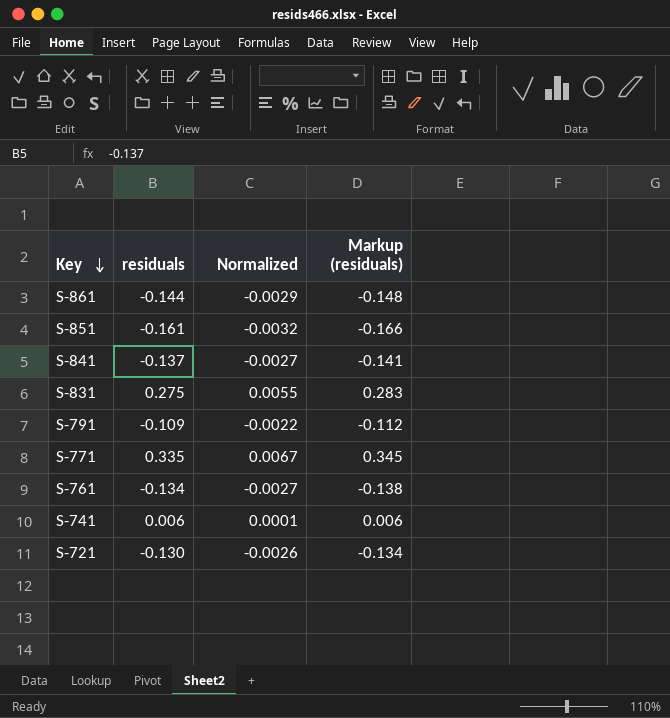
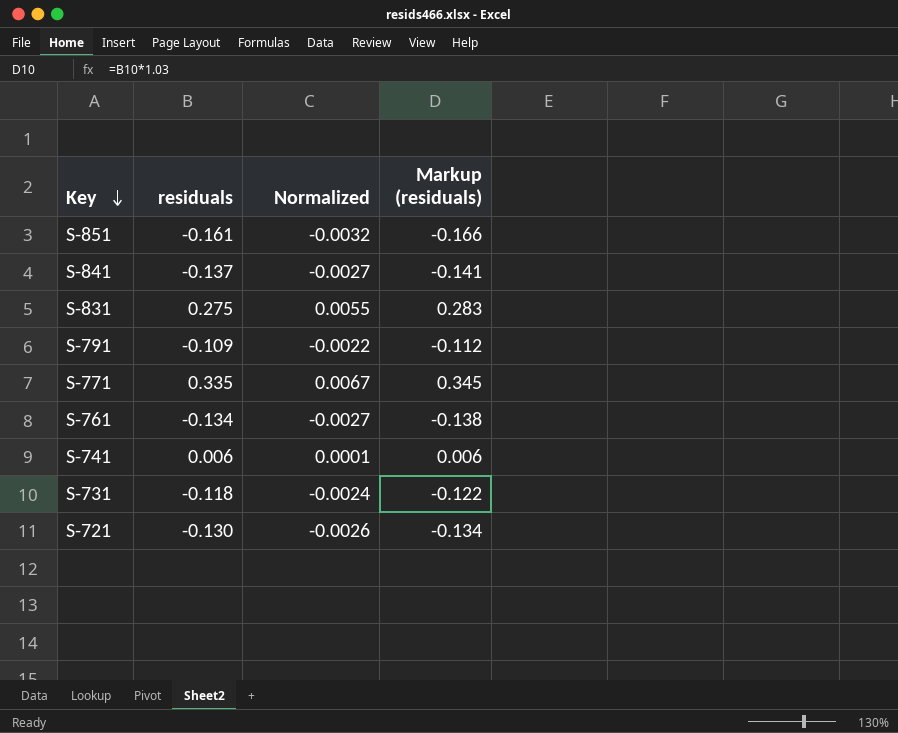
row S-861: -0.144 | -0.0029 | -0.148 -> none
row S-731: none -> -0.118 | -0.0024 | -0.122

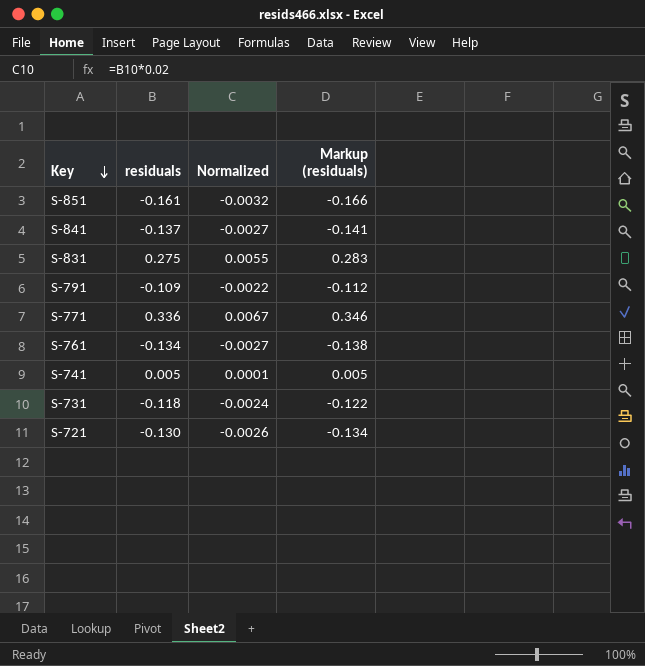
S-771 | residuals: 0.335 -> 0.336
S-771 | Markup (residuals): 0.345 -> 0.346
S-741 | residuals: 0.006 -> 0.005
S-741 | Markup (residuals): 0.006 -> 0.005

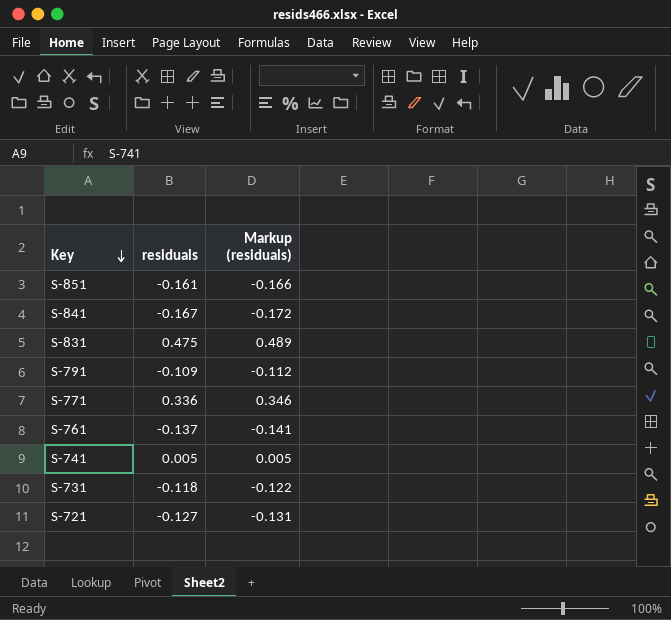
column Normalized | formula: [residuals] * 0.02 -> none
S-841 | residuals: -0.137 -> -0.167
S-841 | Markup (residuals): -0.141 -> -0.172
S-831 | residuals: 0.275 -> 0.475
S-831 | Markup (residuals): 0.283 -> 0.489
S-761 | residuals: -0.134 -> -0.137
S-761 | Markup (residuals): -0.138 -> -0.141
S-721 | residuals: -0.130 -> -0.127
S-721 | Markup (residuals): -0.134 -> -0.131

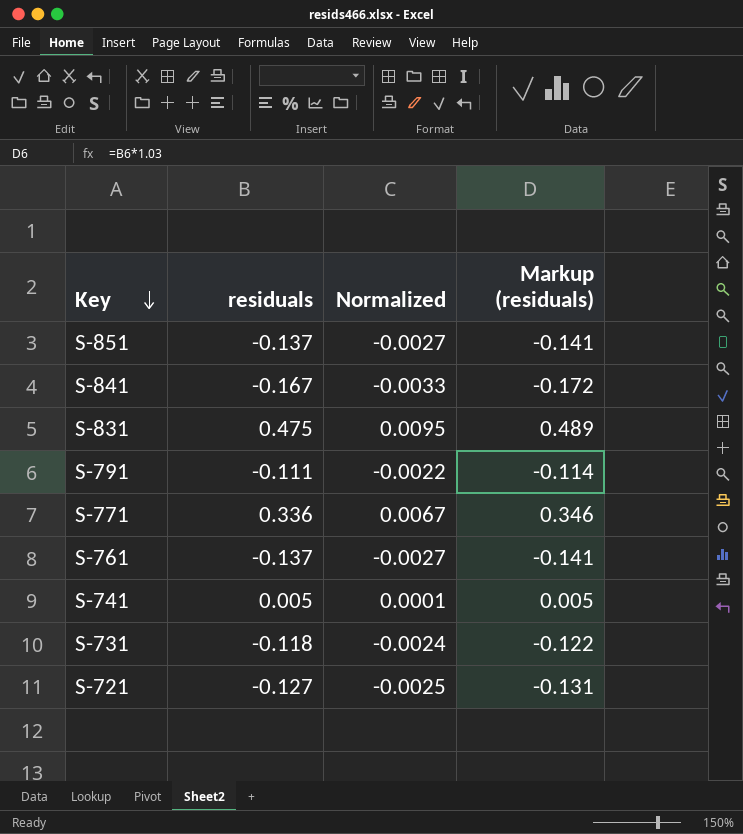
column Normalized | formula: none -> [residuals] * 0.02
S-851 | residuals: -0.161 -> -0.137
S-851 | Markup (residuals): -0.166 -> -0.141
S-791 | residuals: -0.109 -> -0.111
S-791 | Markup (residuals): -0.112 -> -0.114

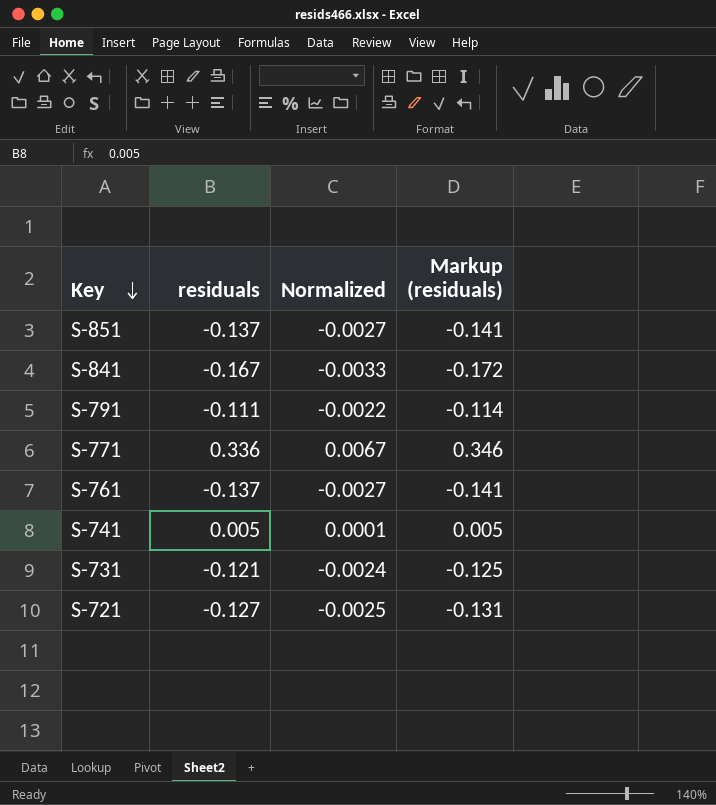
row S-831: 0.475 | 0.0095 | 0.489 -> none
S-731 | residuals: -0.118 -> -0.121
S-731 | Markup (residuals): -0.122 -> -0.125

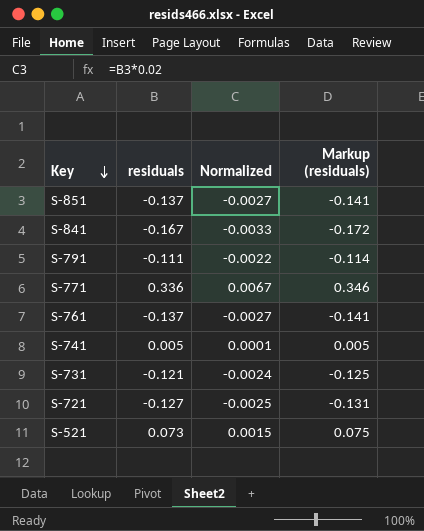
row S-521: none -> 0.073 | 0.0015 | 0.075

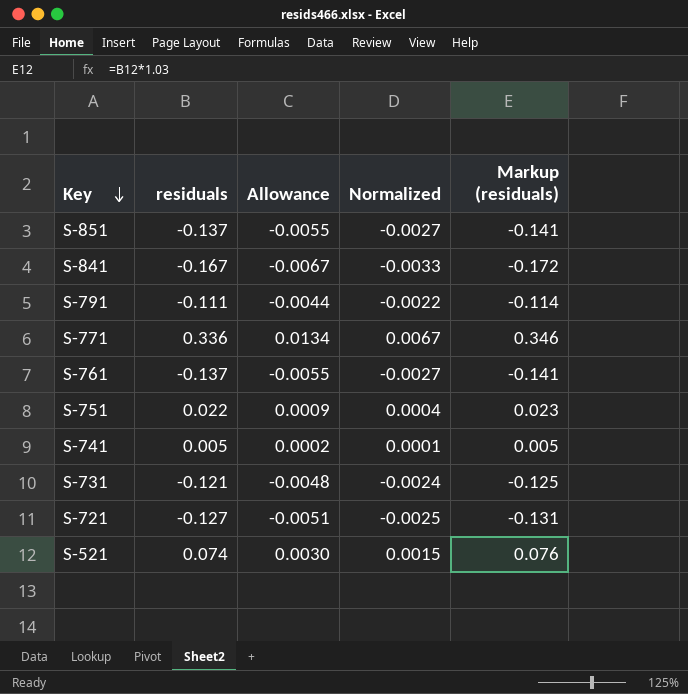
column Allowance | formula: none -> [residuals] * 0.04
row S-751: none -> 0.022 | 0.0009 | 0.0004 | 0.023
S-521 | residuals: 0.073 -> 0.074
S-521 | Markup (residuals): 0.075 -> 0.076

